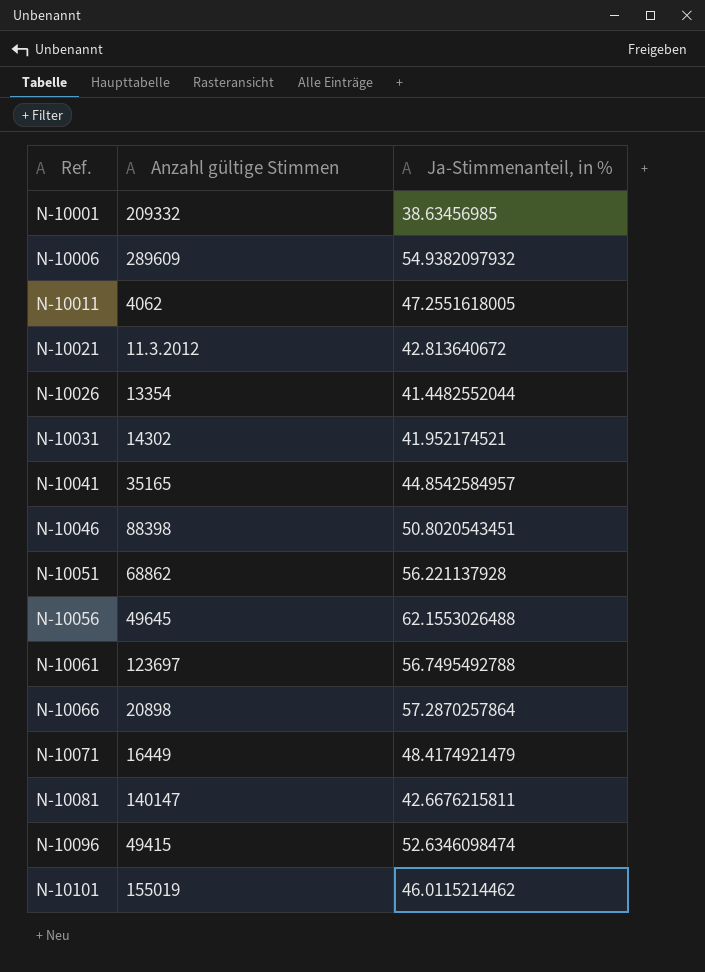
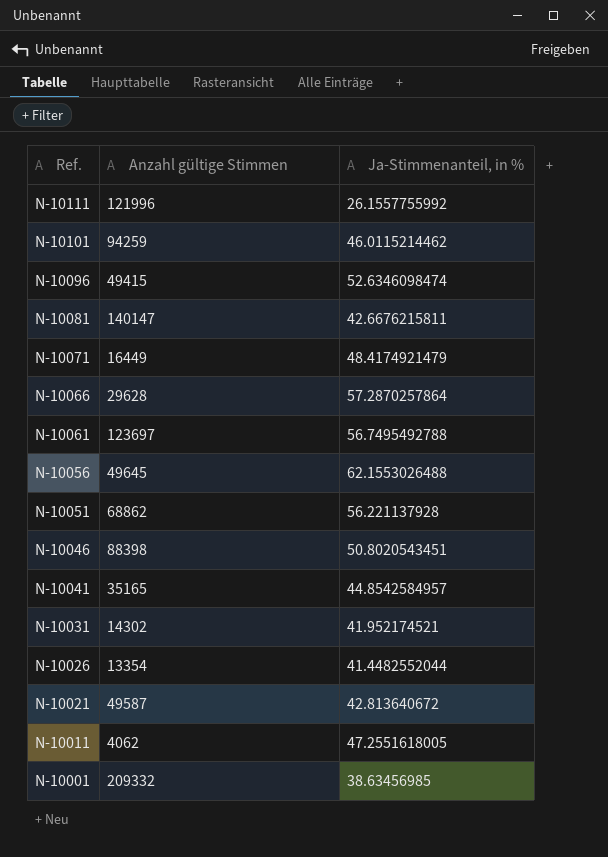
row order: Ref. ascending -> Ref. descending
row N-10006: 289609 | 54.9382097932 -> none
row N-10111: none -> 121996 | 26.1557755992
N-10101 | Anzahl gültige Stimmen: 155019 -> 94259
N-10066 | Anzahl gültige Stimmen: 20898 -> 29628
N-10021 | Anzahl gültige Stimmen: 11.3.2012 -> 49587

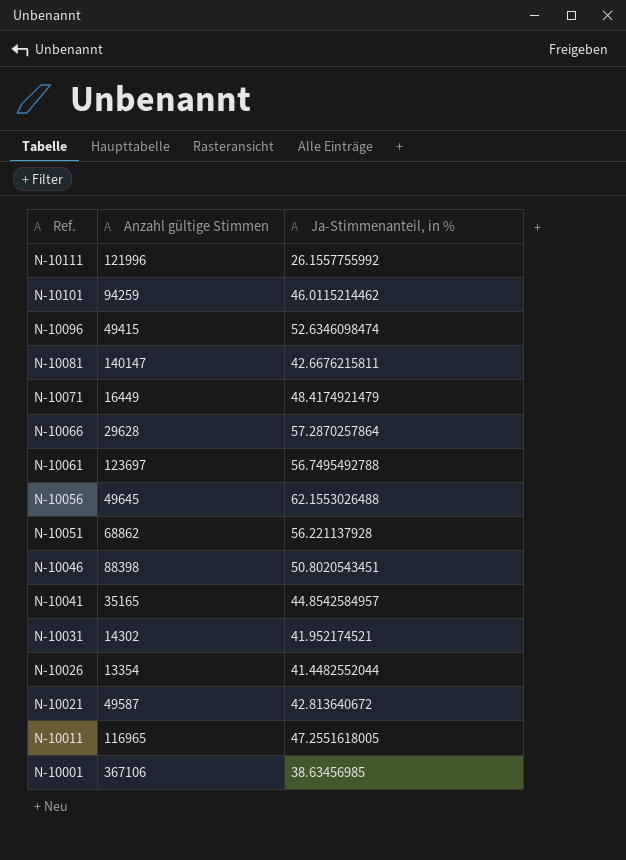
N-10011 | Anzahl gültige Stimmen: 4062 -> 116965
N-10001 | Anzahl gültige Stimmen: 209332 -> 367106

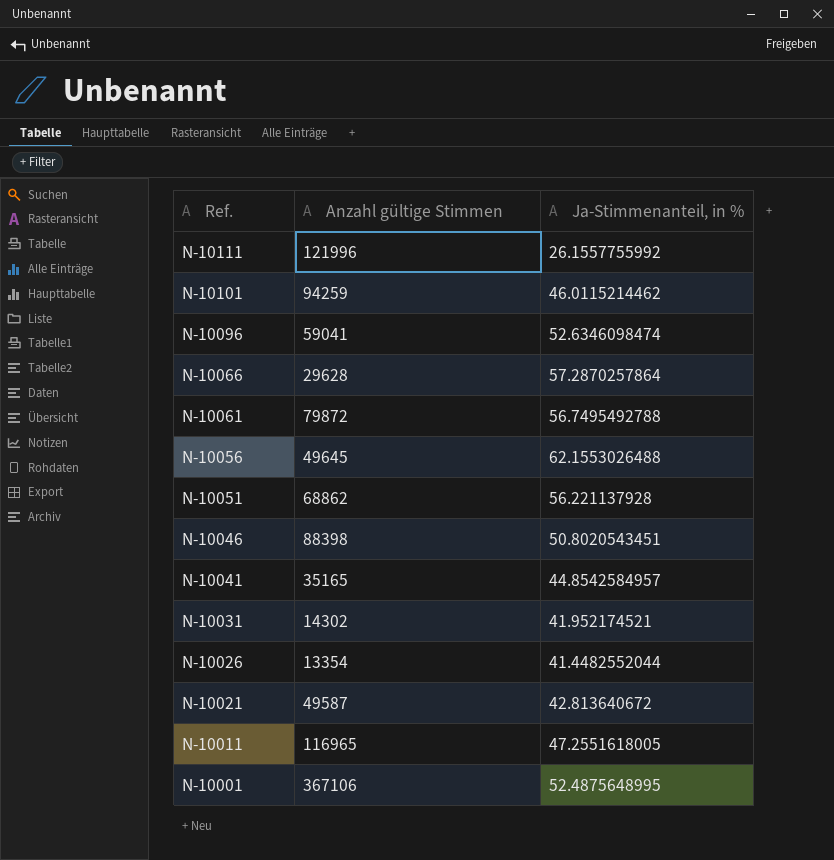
row N-10081: 140147 | 42.6676215811 -> none
row N-10071: 16449 | 48.4174921479 -> none
N-10096 | Anzahl gültige Stimmen: 49415 -> 59041
N-10061 | Anzahl gültige Stimmen: 123697 -> 79872
N-10001 | Ja-Stimmenanteil, in %: 38.63456985 -> 52.4875648995

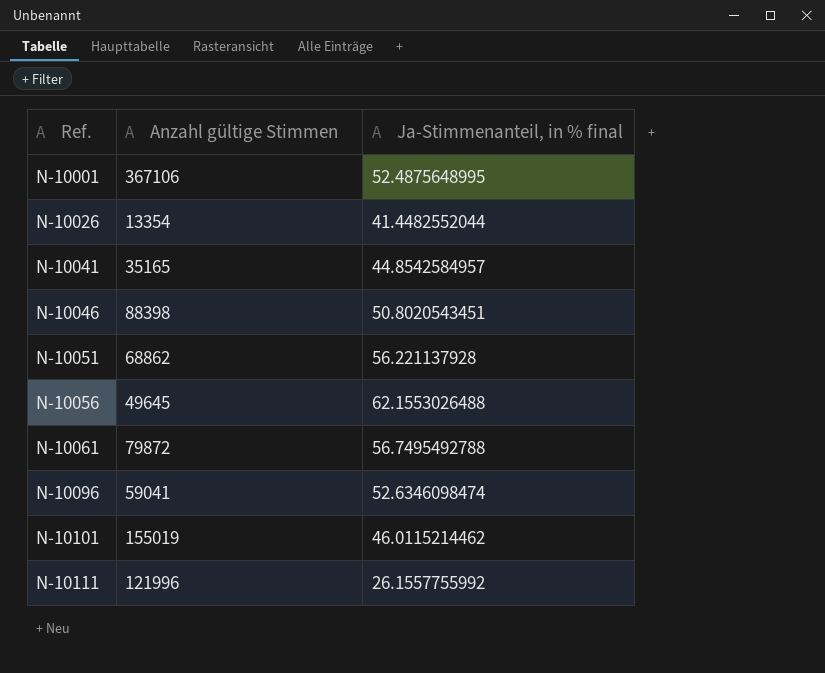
row order: Ref. descending -> Ref. ascending
column name: Ja-Stimmenanteil, in % -> Ja-Stimmenanteil, in % final
row N-10066: 29628 | 57.2870257864 -> none
row N-10031: 14302 | 41.952174521 -> none
row N-10021: 49587 | 42.813640672 -> none
row N-10011: 116965 | 47.2551618005 -> none
N-10101 | Anzahl gültige Stimmen: 94259 -> 155019

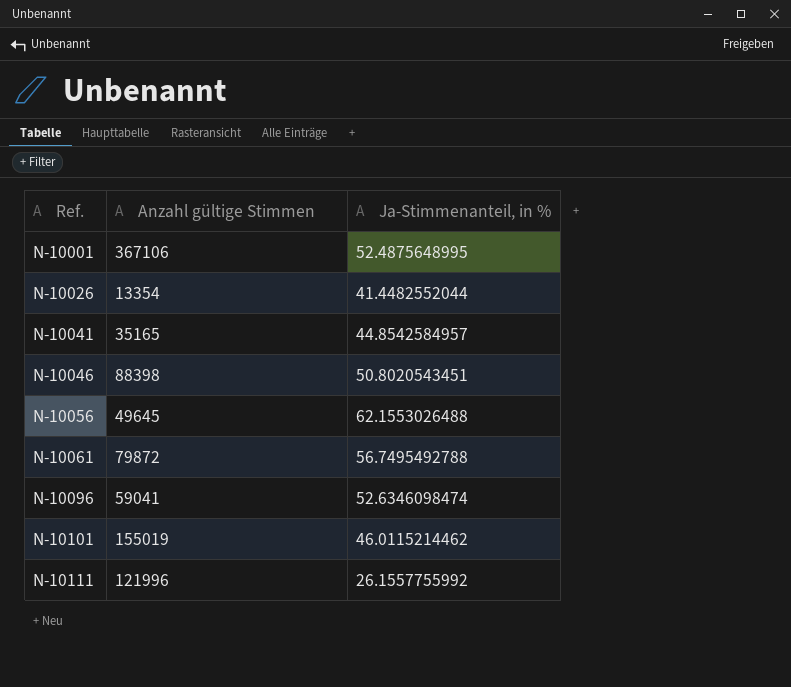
column name: Ja-Stimmenanteil, in % final -> Ja-Stimmenanteil, in %
row N-10051: 68862 | 56.221137928 -> none

